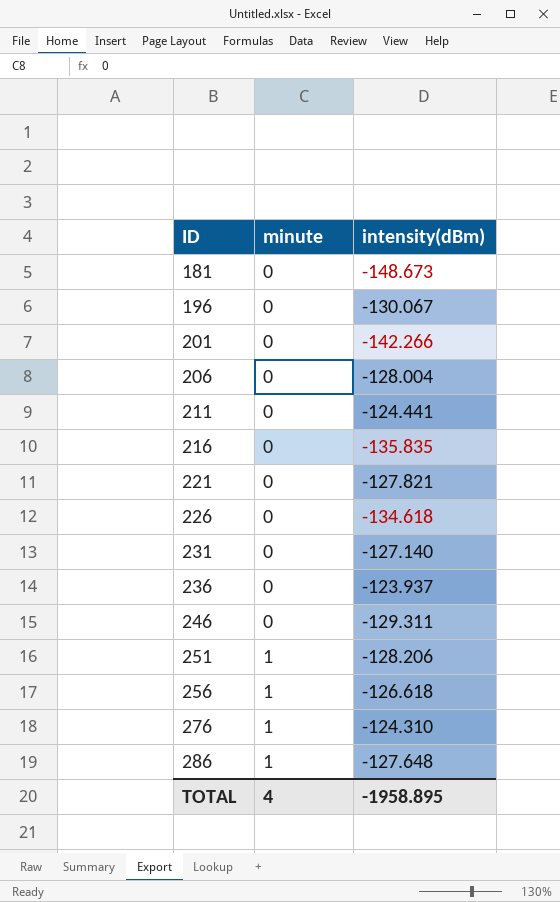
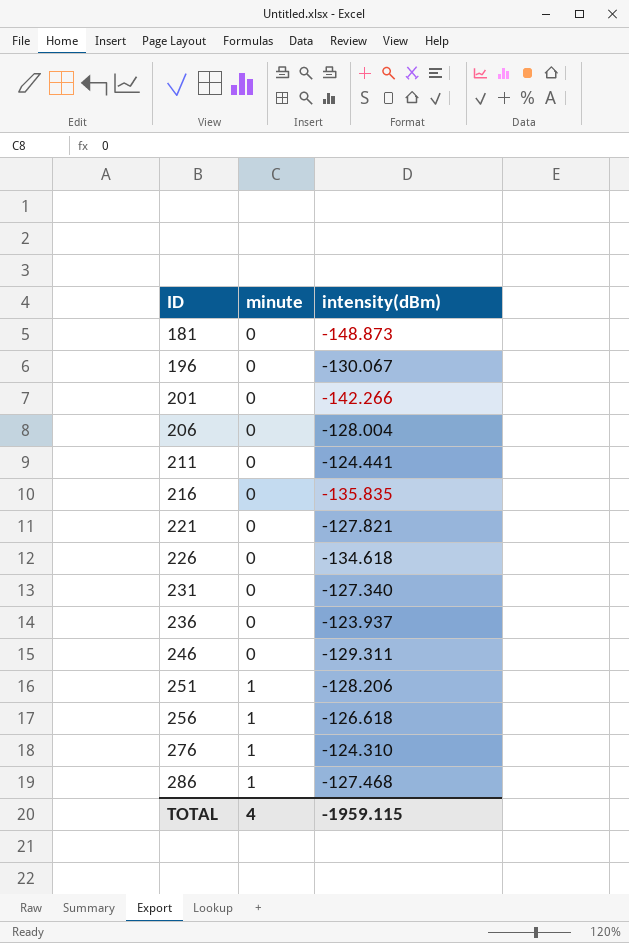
181 | intensity(dBm): -148.673 -> -148.873
231 | intensity(dBm): -127.140 -> -127.340
286 | intensity(dBm): -127.648 -> -127.468
TOTAL | intensity(dBm): -1958.895 -> -1959.115

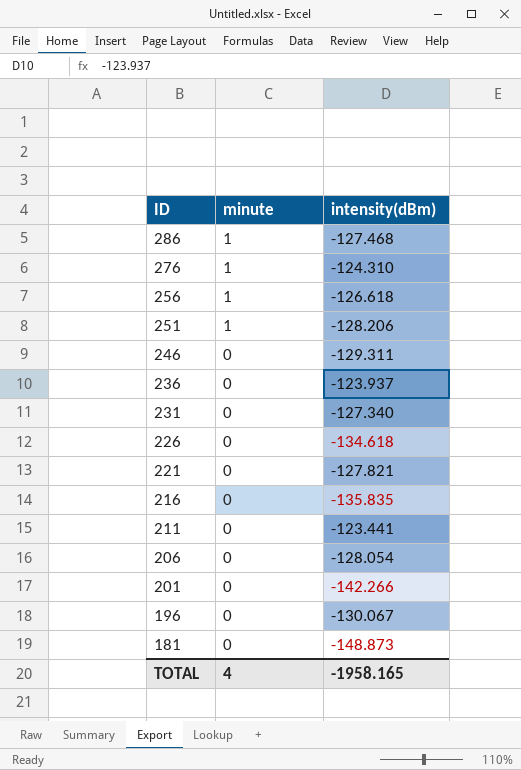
row order: ID ascending -> ID descending
211 | intensity(dBm): -124.441 -> -123.441
206 | intensity(dBm): -128.004 -> -128.054
TOTAL | intensity(dBm): -1959.115 -> -1958.165

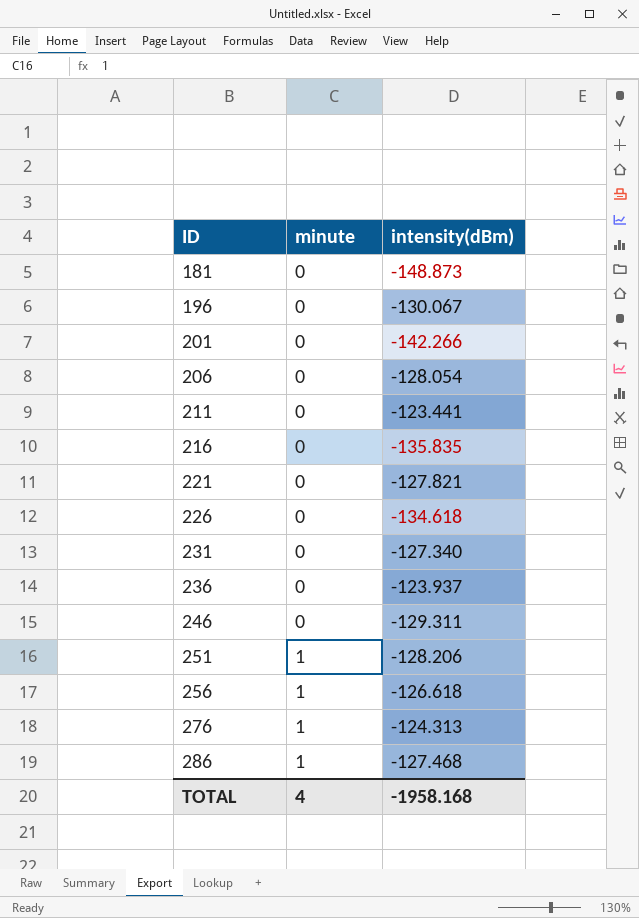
row order: ID descending -> ID ascending
276 | intensity(dBm): -124.310 -> -124.313
TOTAL | intensity(dBm): -1958.165 -> -1958.168

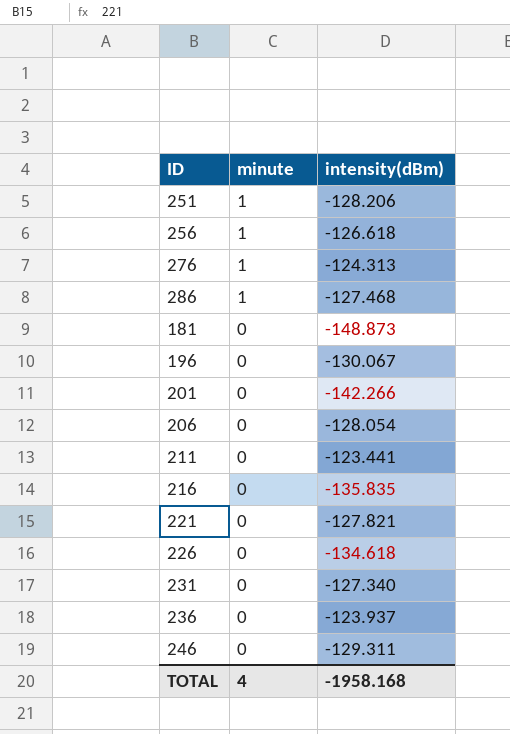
row order: ID ascending -> minute descending

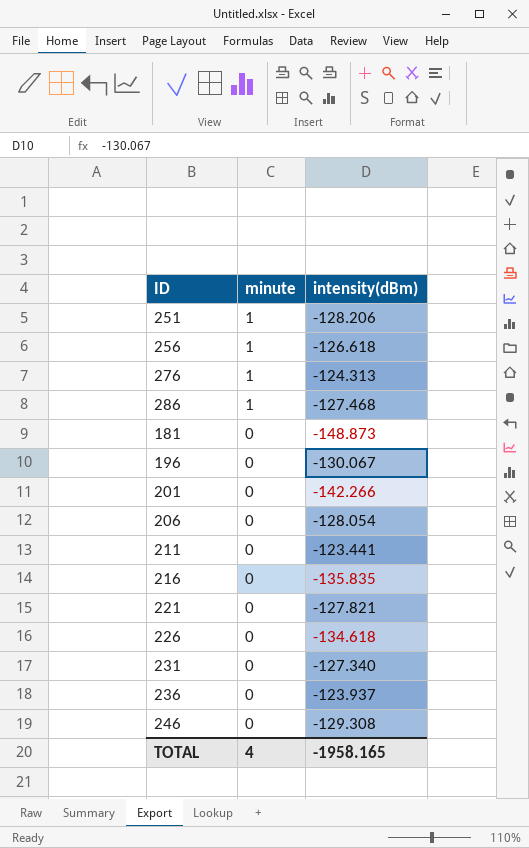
246 | intensity(dBm): -129.311 -> -129.308
TOTAL | intensity(dBm): -1958.168 -> -1958.165

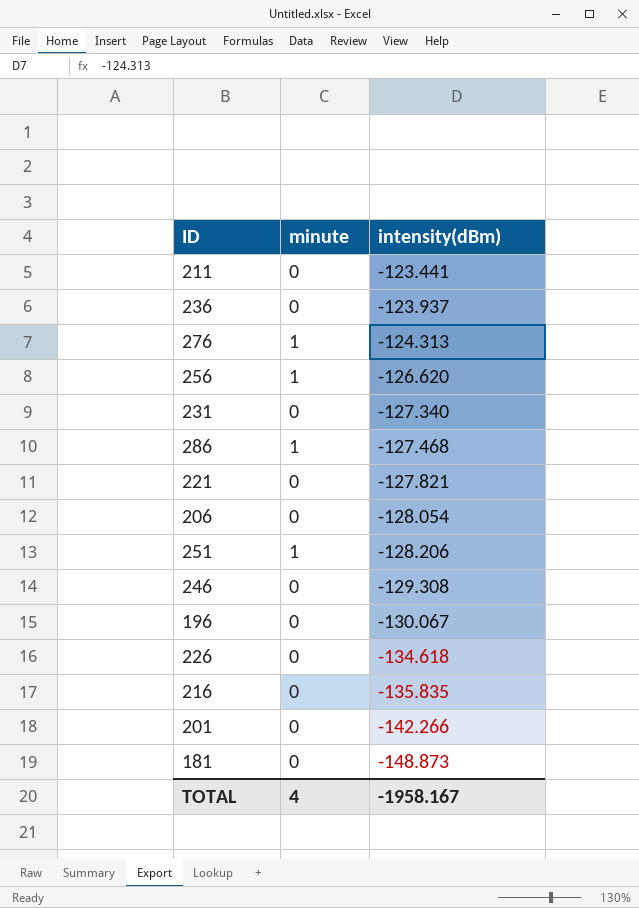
row order: minute descending -> intensity(dBm) descending
256 | intensity(dBm): -126.618 -> -126.620
TOTAL | intensity(dBm): -1958.165 -> -1958.167

